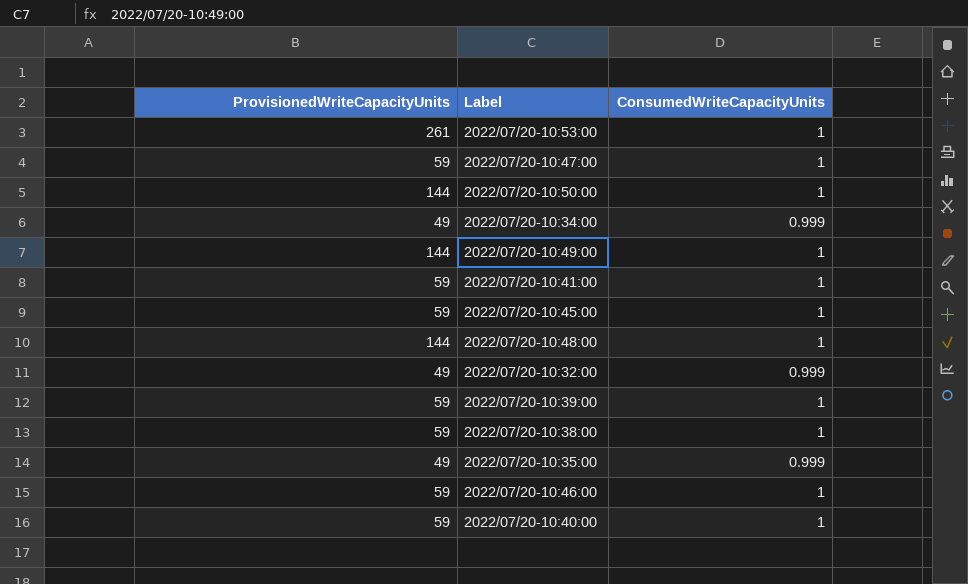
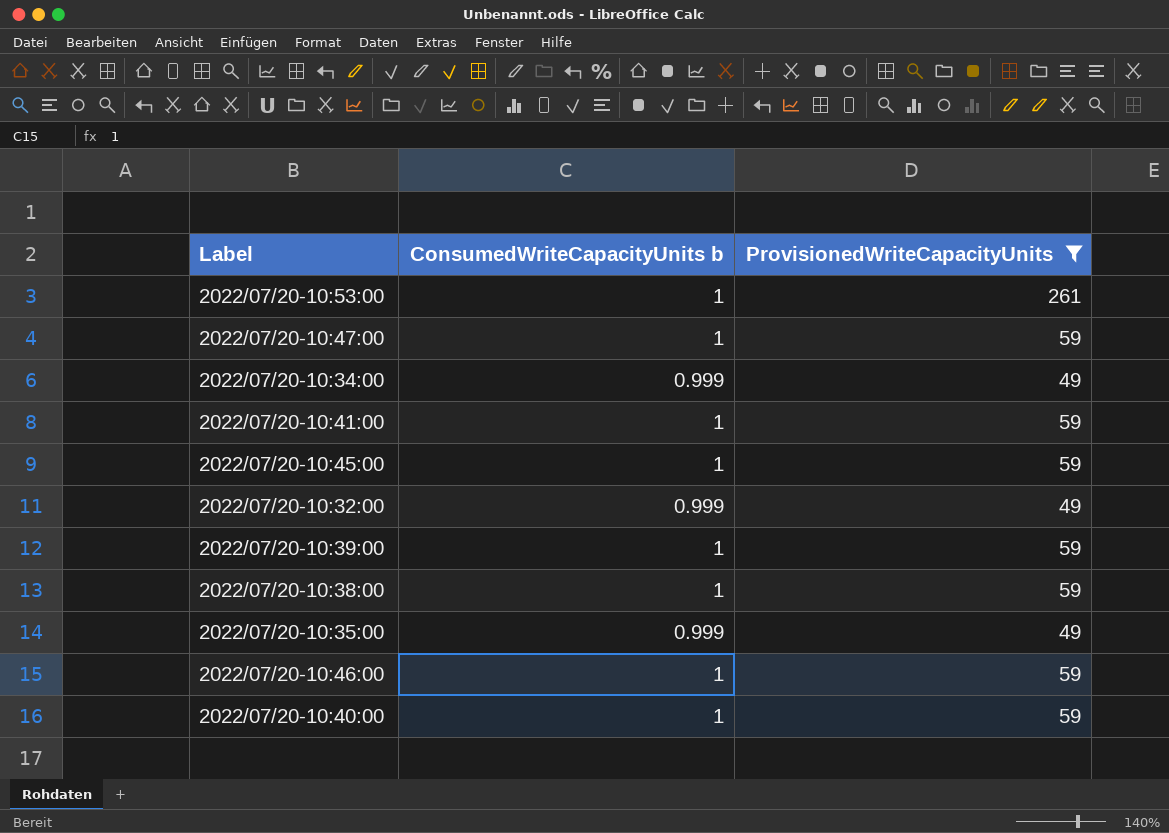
filter: none -> ProvisionedWriteCapacityUnits != 144
column name: ConsumedWriteCapacityUnits -> ConsumedWriteCapacityUnits b
column ProvisionedWriteCapacityUnits | position: 1 -> 3

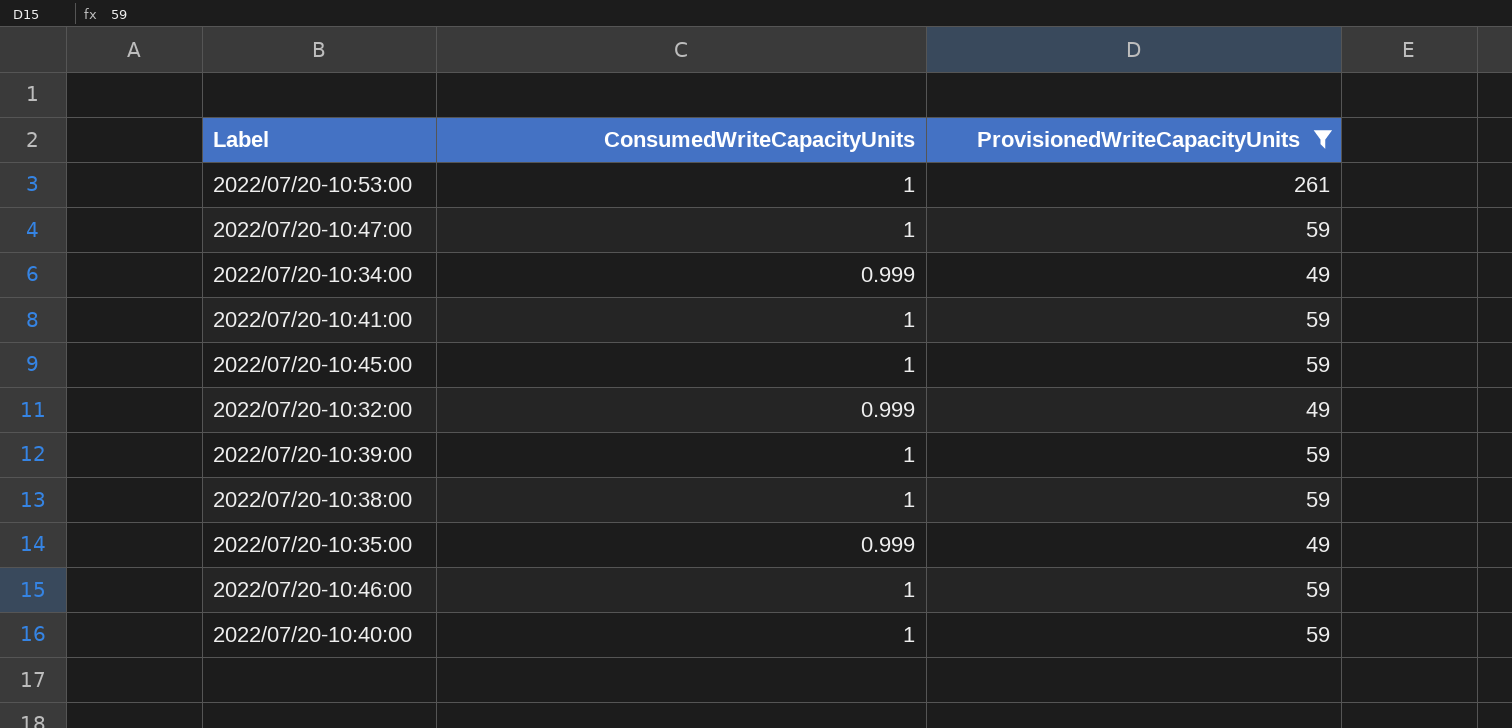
column name: ConsumedWriteCapacityUnits b -> ConsumedWriteCapacityUnits

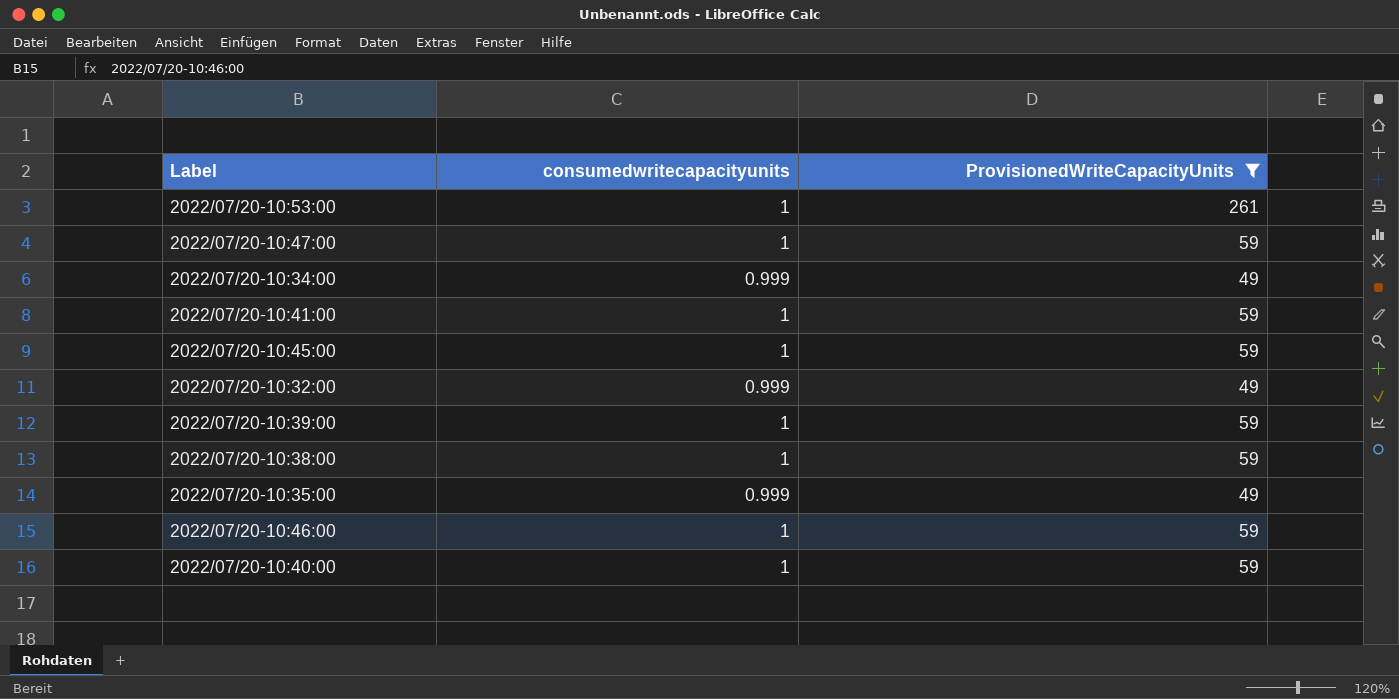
column name: ConsumedWriteCapacityUnits -> consumedwritecapacityunits

